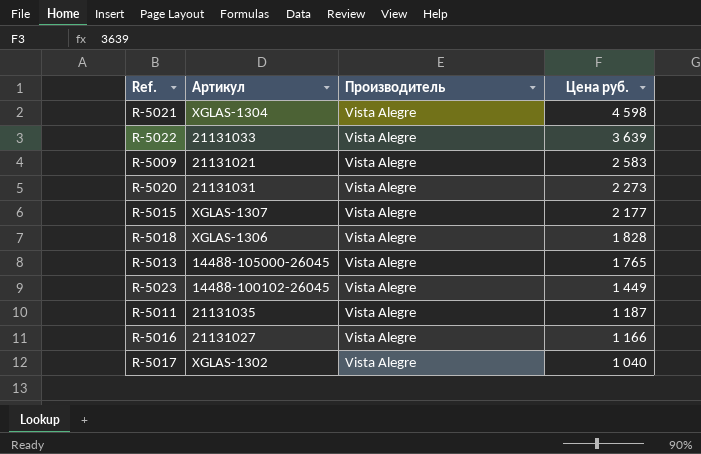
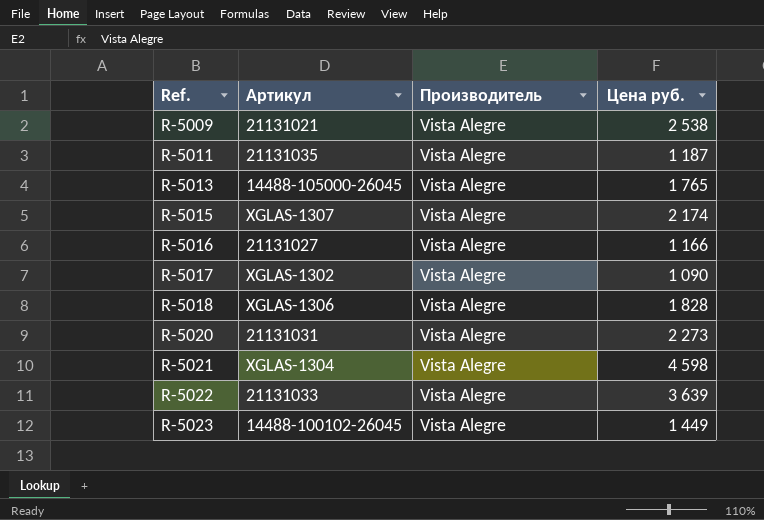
row order: Цена руб. descending -> Ref. ascending
R-5009 | Цена руб.: 2 583 -> 2 538
R-5015 | Цена руб.: 2 177 -> 2 174
R-5017 | Цена руб.: 1 040 -> 1 090

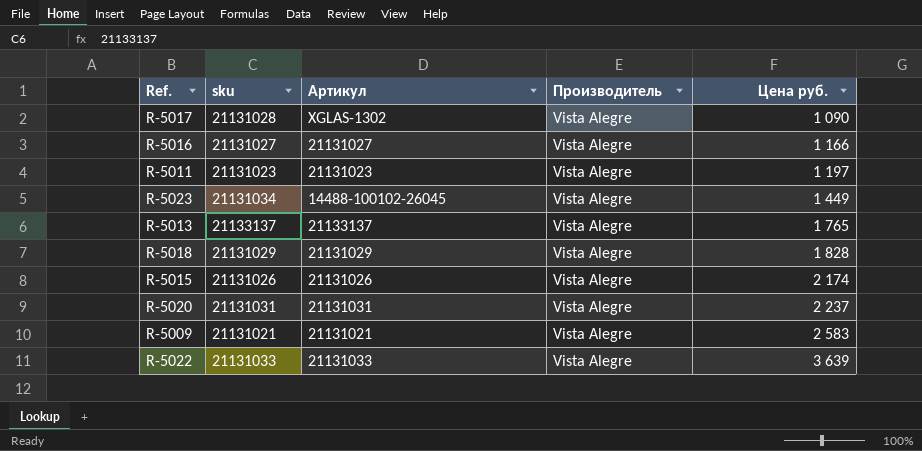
row order: Ref. ascending -> Цена руб. ascending
column sku | position: none -> 2
row R-5021: XGLAS-1304 | Vista Alegre | 4 598 -> none
R-5011 | Артикул: 21131035 -> 21131023
R-5011 | Цена руб.: 1 187 -> 1 197
R-5013 | Артикул: 14488-105000-26045 -> 21133137
R-5018 | Артикул: XGLAS-1306 -> 21131029
R-5015 | Артикул: XGLAS-1307 -> 21131026
R-5020 | Цена руб.: 2 273 -> 2 237
R-5009 | Цена руб.: 2 538 -> 2 583

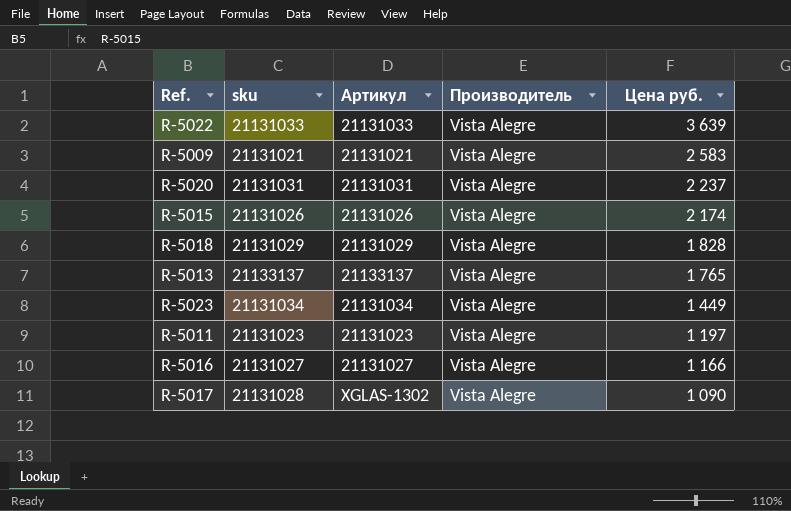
row order: Цена руб. ascending -> Цена руб. descending
R-5023 | Артикул: 14488-100102-26045 -> 21131034

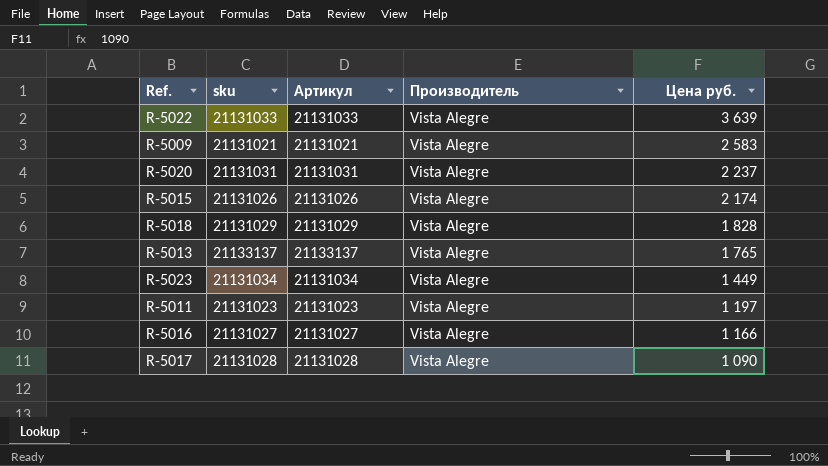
R-5017 | Артикул: XGLAS-1302 -> 21131028

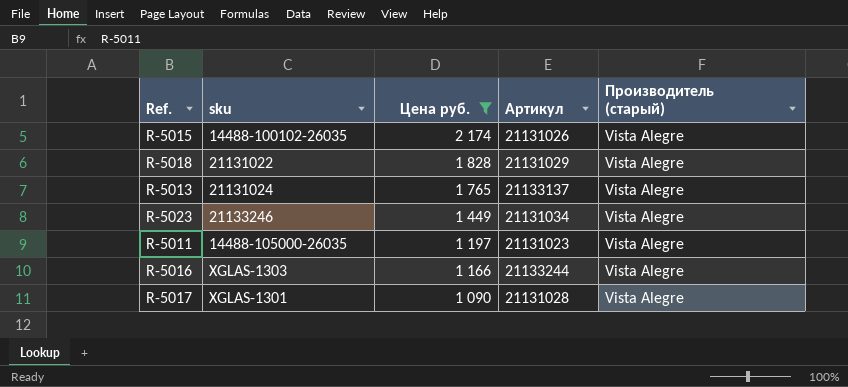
filter: none -> Цена руб. <= 2 174
column Цена руб. | position: 5 -> 3
column name: Производитель -> Производитель (старый)
R-5015 | sku: 21131026 -> 14488-100102-26035
R-5018 | sku: 21131029 -> 21131022
R-5013 | sku: 21133137 -> 21131024
R-5023 | sku: 21131034 -> 21133246
R-5011 | sku: 21131023 -> 14488-105000-26035
R-5016 | sku: 21131027 -> XGLAS-1303
R-5016 | Артикул: 21131027 -> 21133244
R-5017 | sku: 21131028 -> XGLAS-1301

